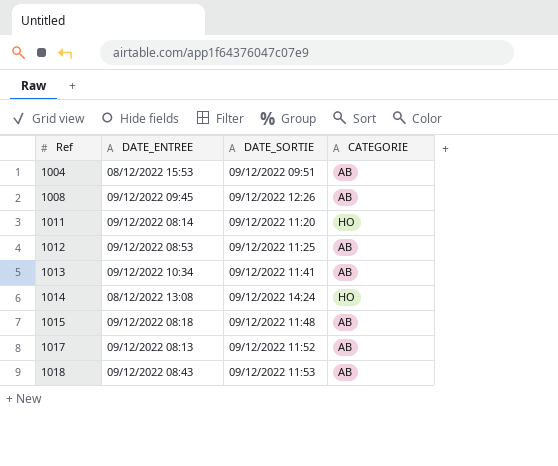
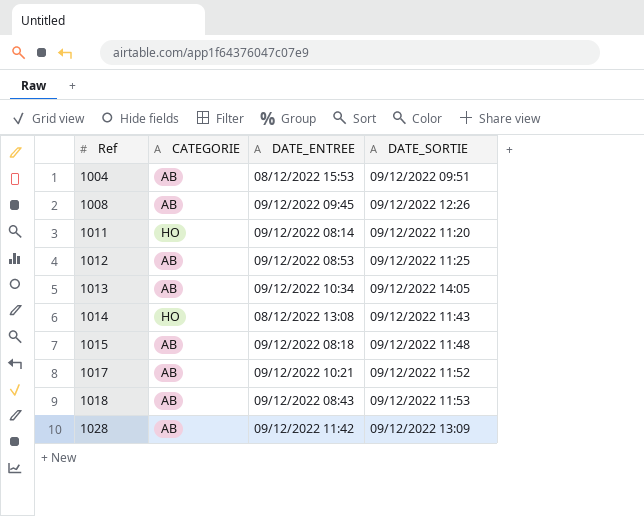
column CATEGORIE | position: 4 -> 2
1013 | DATE_SORTIE: 09/12/2022 11:41 -> 09/12/2022 14:05
1014 | DATE_SORTIE: 09/12/2022 14:24 -> 09/12/2022 11:43
1017 | DATE_ENTREE: 09/12/2022 08:13 -> 09/12/2022 10:21
row 1028: none -> AB | 09/12/2022 11:42 | 09/12/2022 13:09

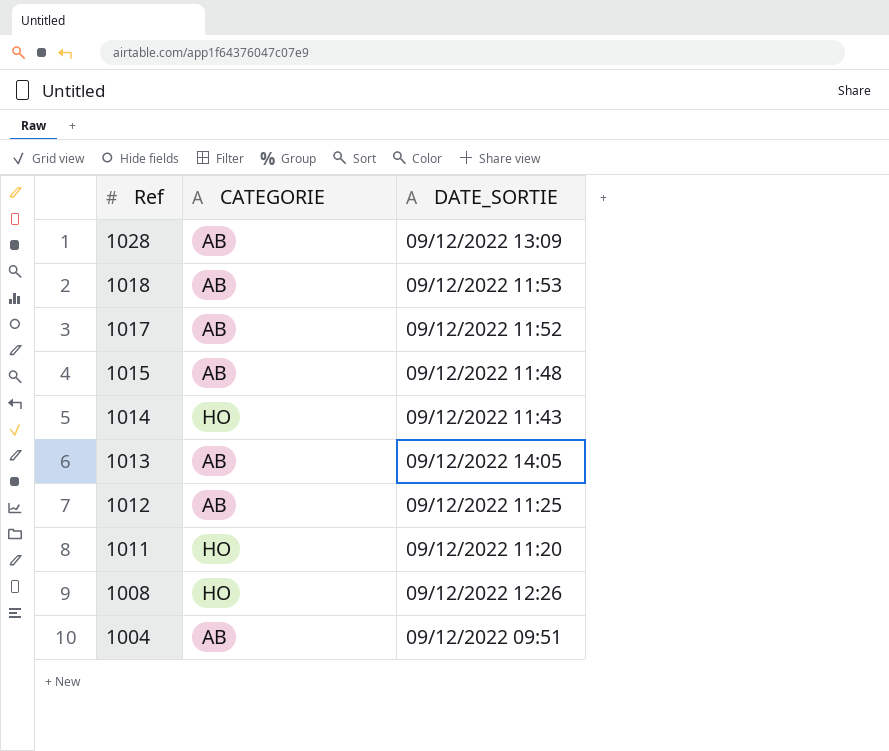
row order: Ref ascending -> Ref descending
column DATE_ENTREE | position: 3 -> none
1008 | CATEGORIE: AB -> HO

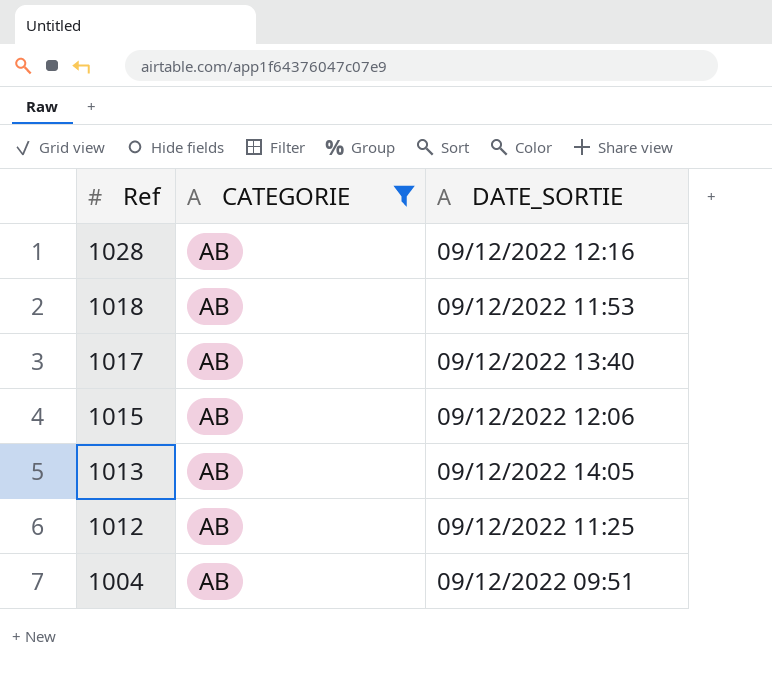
filter: none -> CATEGORIE = AB
1028 | DATE_SORTIE: 09/12/2022 13:09 -> 09/12/2022 12:16
1017 | DATE_SORTIE: 09/12/2022 11:52 -> 09/12/2022 13:40
1015 | DATE_SORTIE: 09/12/2022 11:48 -> 09/12/2022 12:06

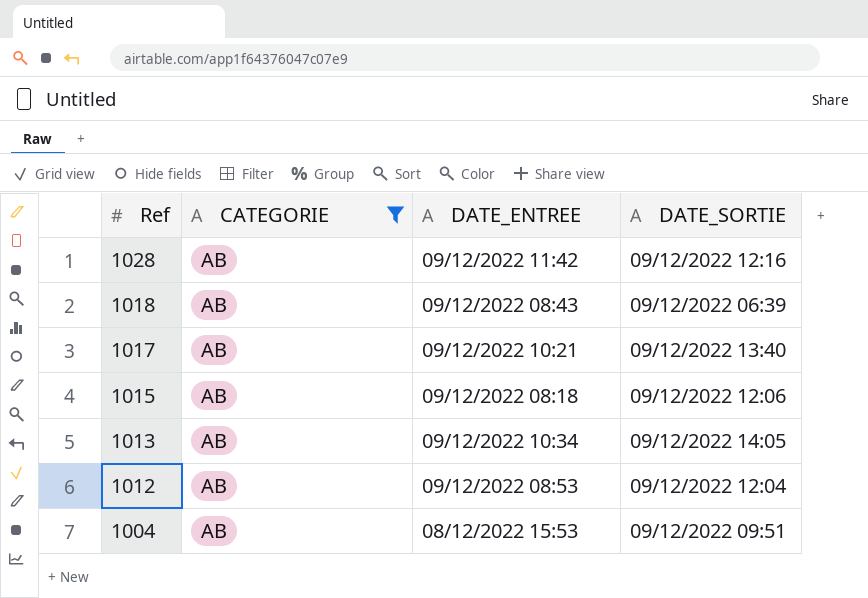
column DATE_ENTREE | position: none -> 3
1018 | DATE_SORTIE: 09/12/2022 11:53 -> 09/12/2022 06:39
1012 | DATE_SORTIE: 09/12/2022 11:25 -> 09/12/2022 12:04

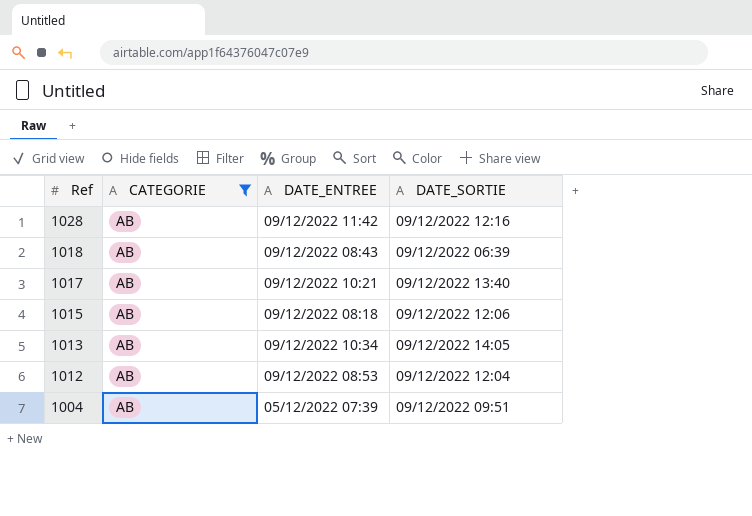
1004 | DATE_ENTREE: 08/12/2022 15:53 -> 05/12/2022 07:39

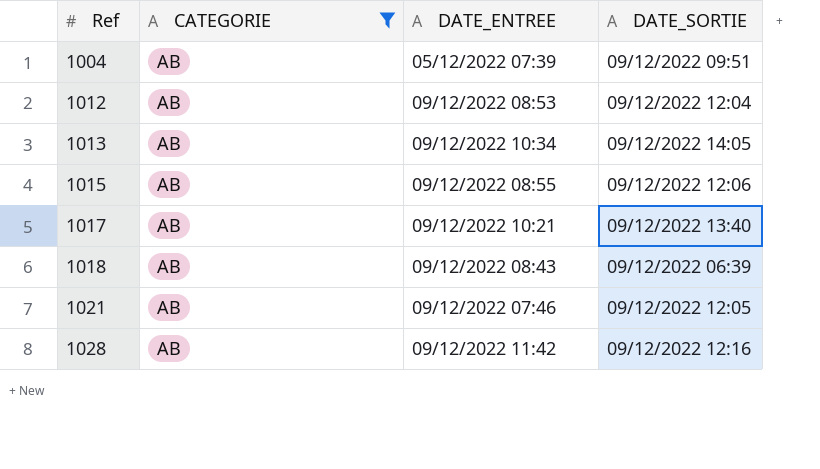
row order: Ref descending -> Ref ascending
1015 | DATE_ENTREE: 09/12/2022 08:18 -> 09/12/2022 08:55
row 1021: none -> AB | 09/12/2022 07:46 | 09/12/2022 12:05

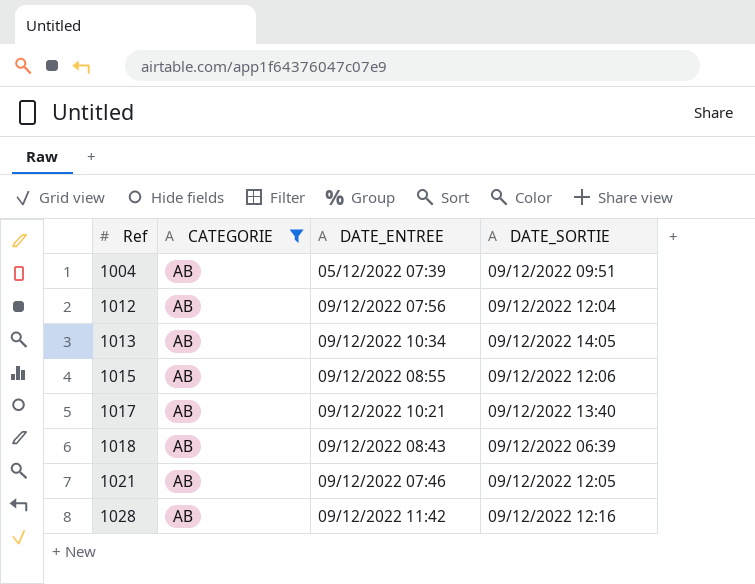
1012 | DATE_ENTREE: 09/12/2022 08:53 -> 09/12/2022 07:56

